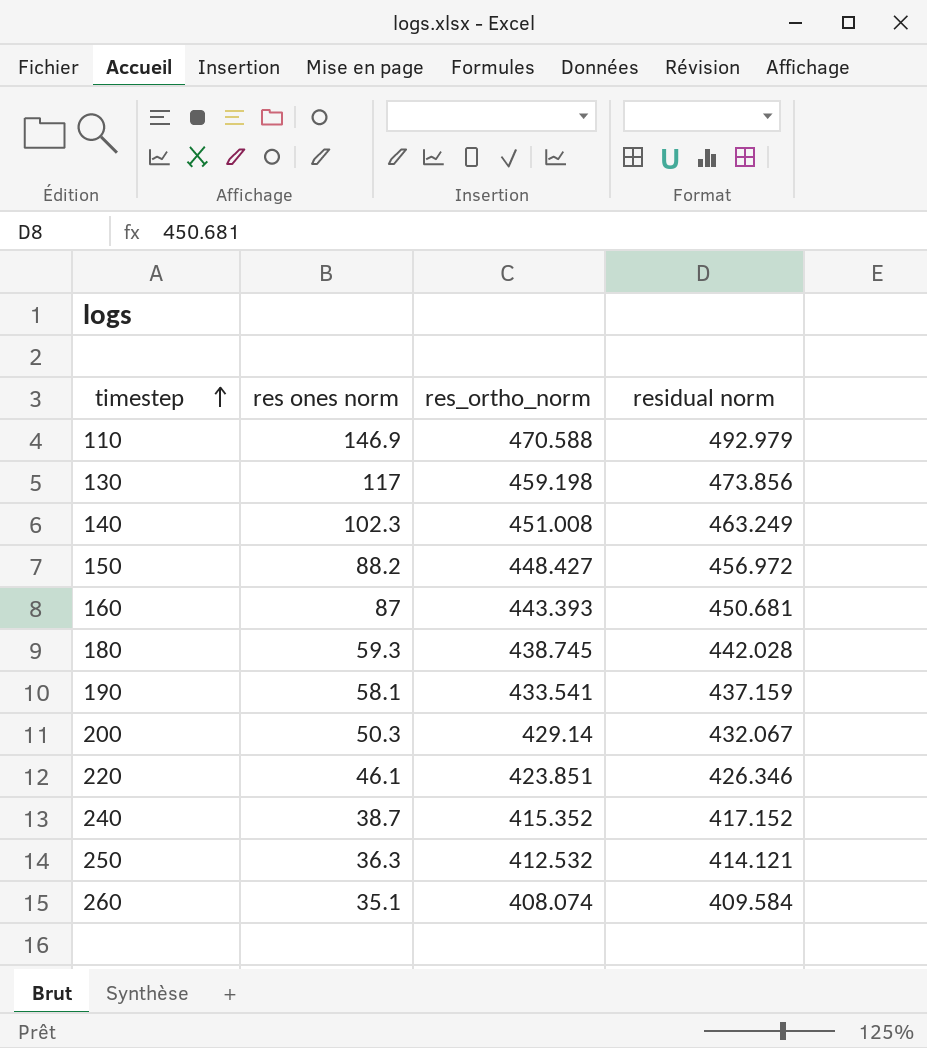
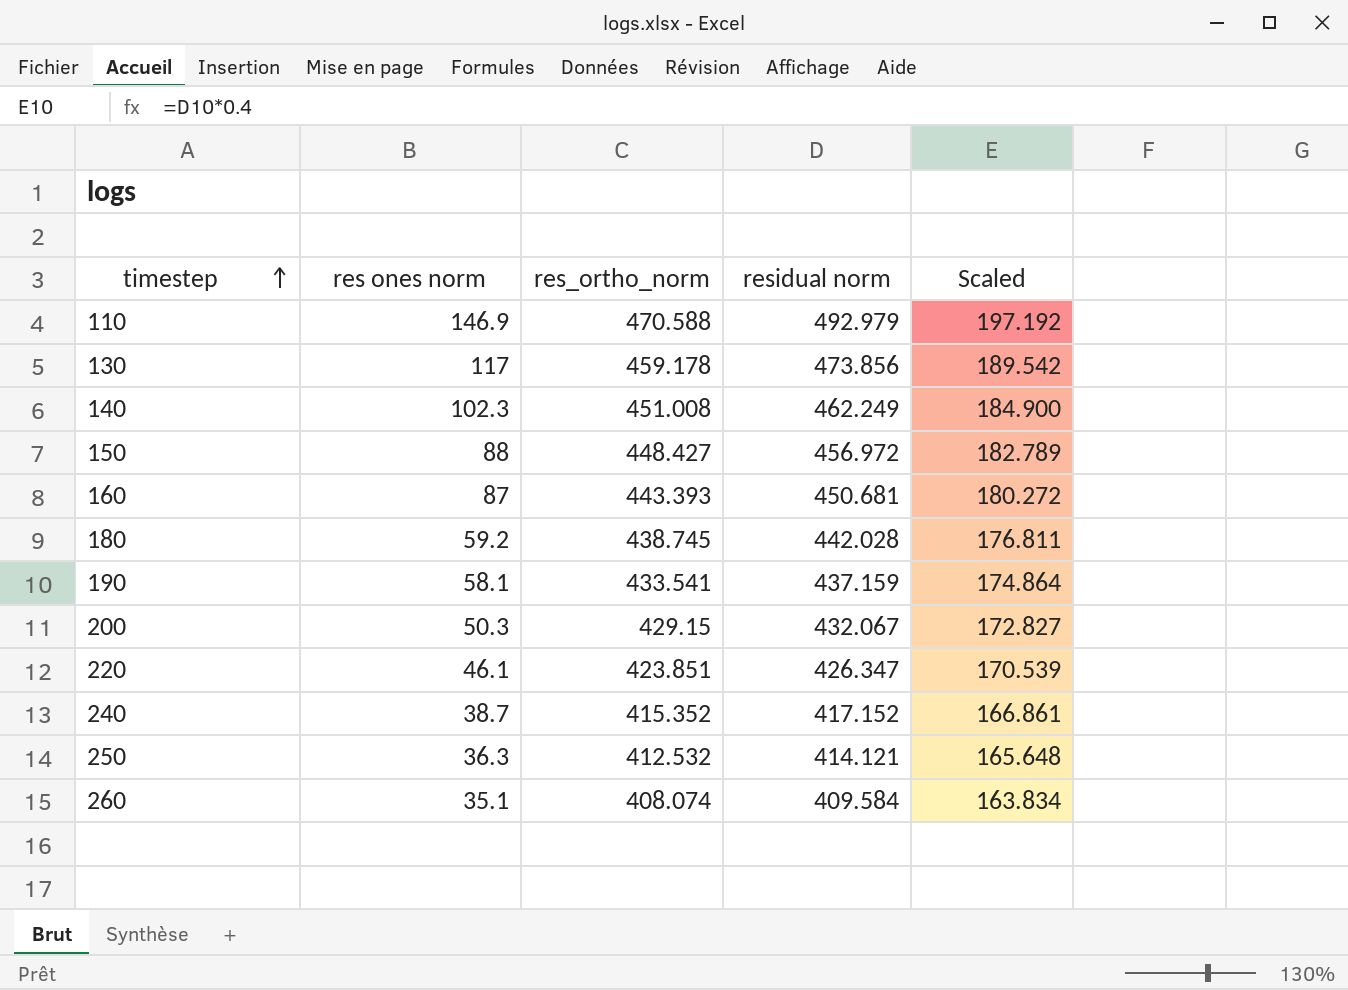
column Scaled | formula: none -> [residual norm] * 0.4
130 | res_ortho_norm: 459.198 -> 459.178
140 | residual norm: 463.249 -> 462.249
150 | res ones norm: 88.2 -> 88
180 | res ones norm: 59.3 -> 59.2
200 | res_ortho_norm: 429.14 -> 429.15
220 | residual norm: 426.346 -> 426.347

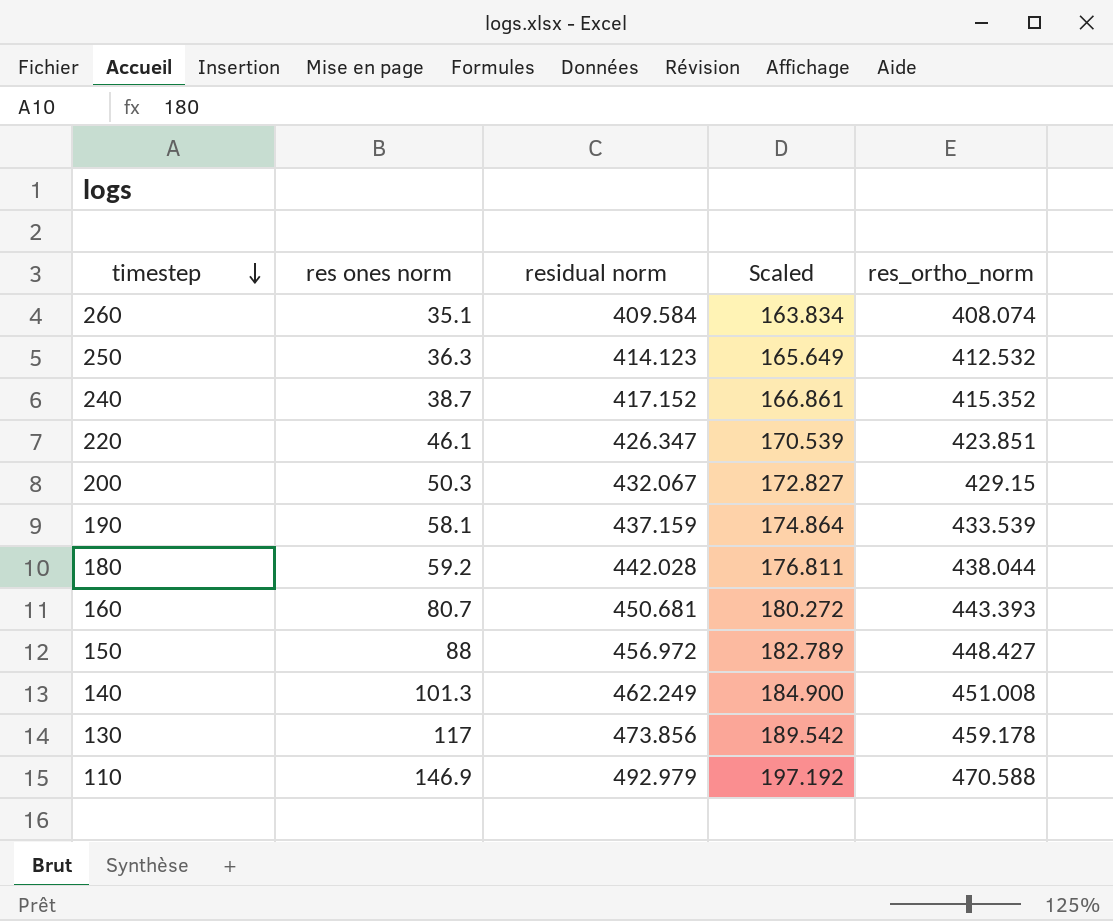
row order: timestep ascending -> timestep descending
column res_ortho_norm | position: 3 -> 5
250 | residual norm: 414.121 -> 414.123
250 | Scaled: 165.648 -> 165.649
190 | res_ortho_norm: 433.541 -> 433.539
180 | res_ortho_norm: 438.745 -> 438.044
160 | res ones norm: 87 -> 80.7
140 | res ones norm: 102.3 -> 101.3

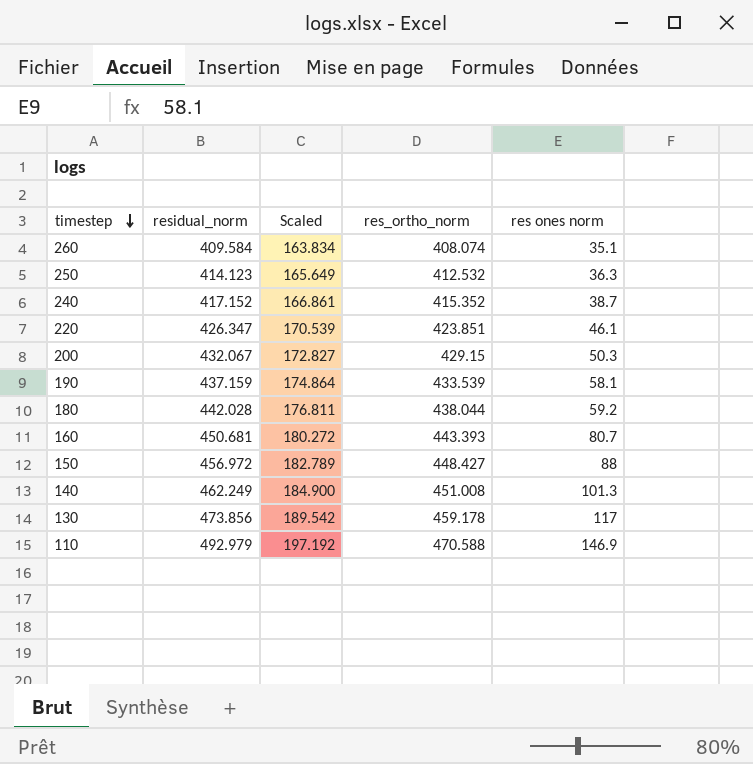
column name: residual norm -> residual_norm
column res ones norm | position: 2 -> 5

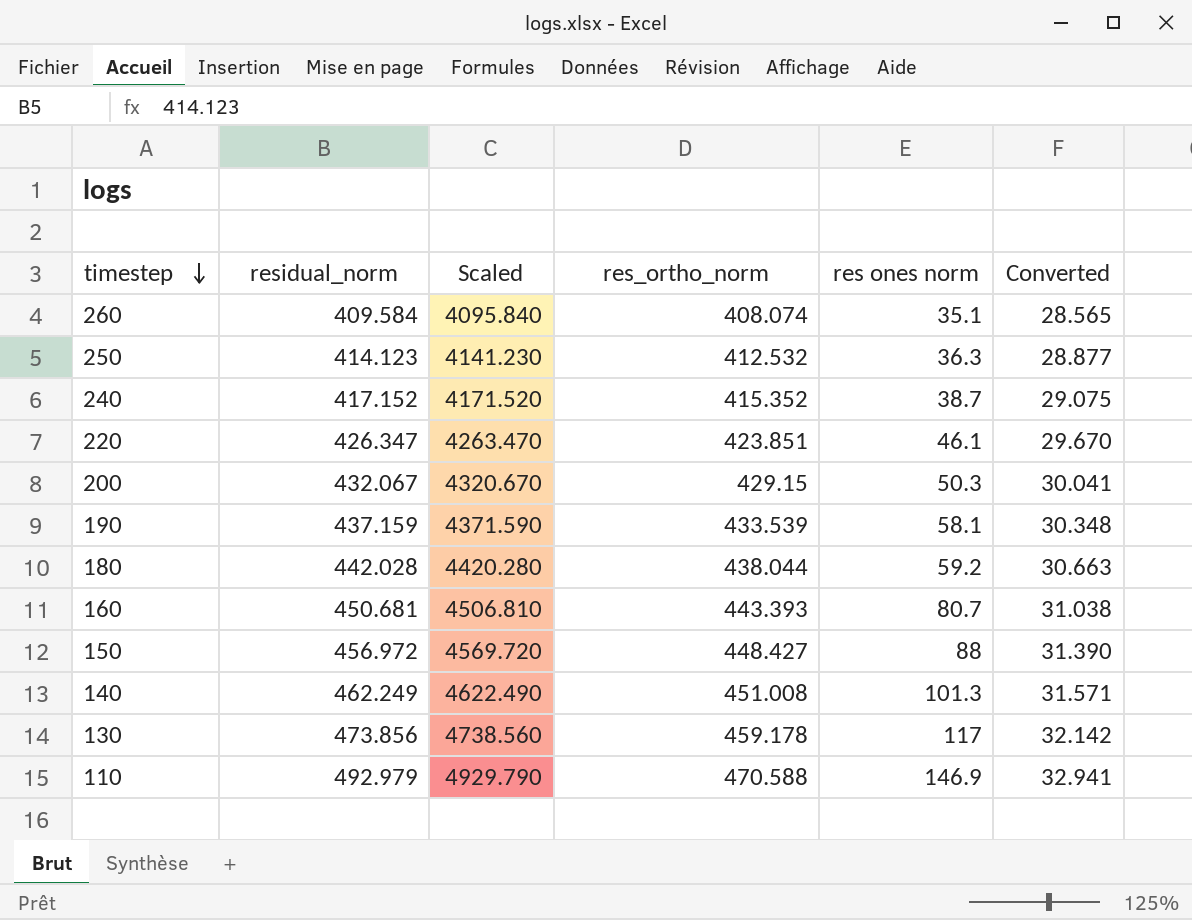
column Scaled | formula: [residual_norm] * 0.4 -> [residual_norm] * 10
column Converted | formula: none -> [res_ortho_norm] * 0.07

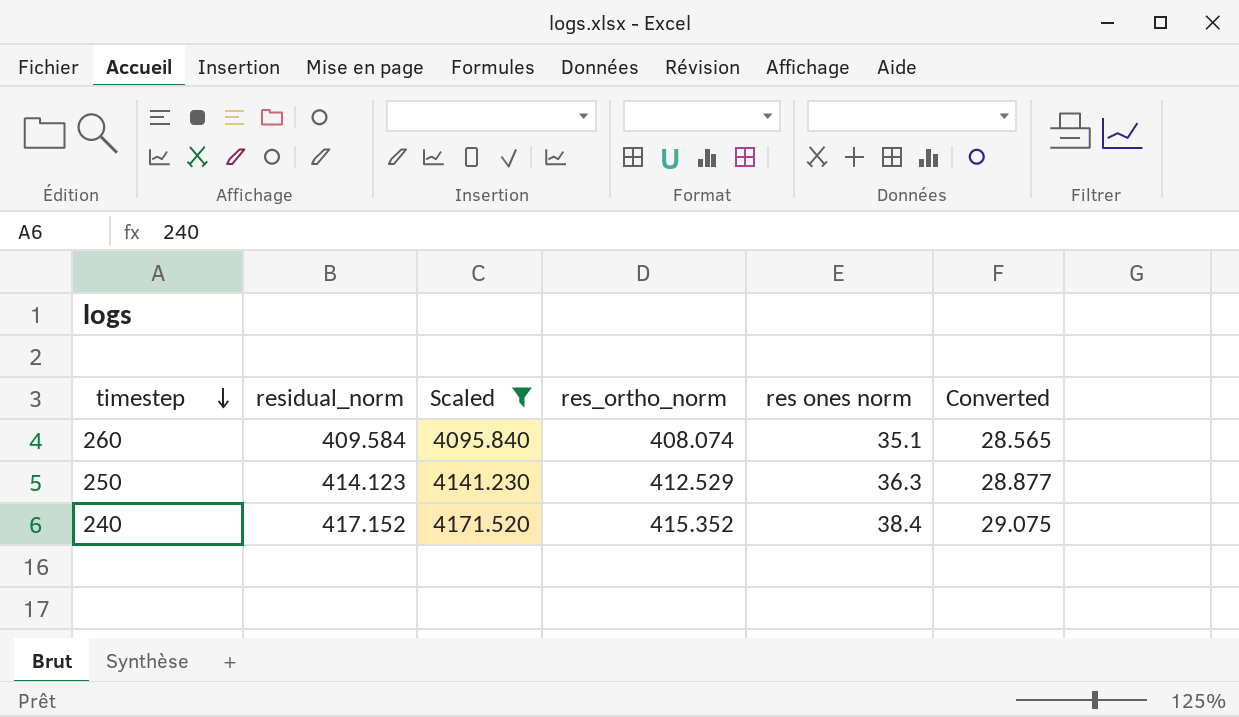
filter: none -> Scaled <= 4171.520
250 | res_ortho_norm: 412.532 -> 412.529
240 | res ones norm: 38.7 -> 38.4

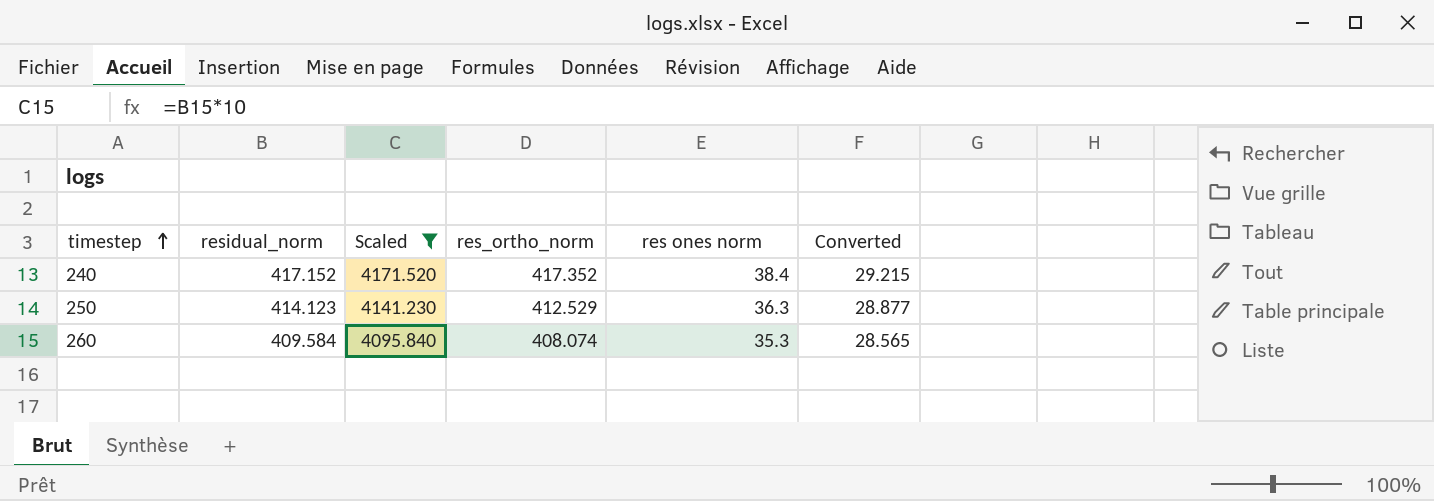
row order: timestep descending -> timestep ascending
240 | res_ortho_norm: 415.352 -> 417.352
240 | Converted: 29.075 -> 29.215
260 | res ones norm: 35.1 -> 35.3

